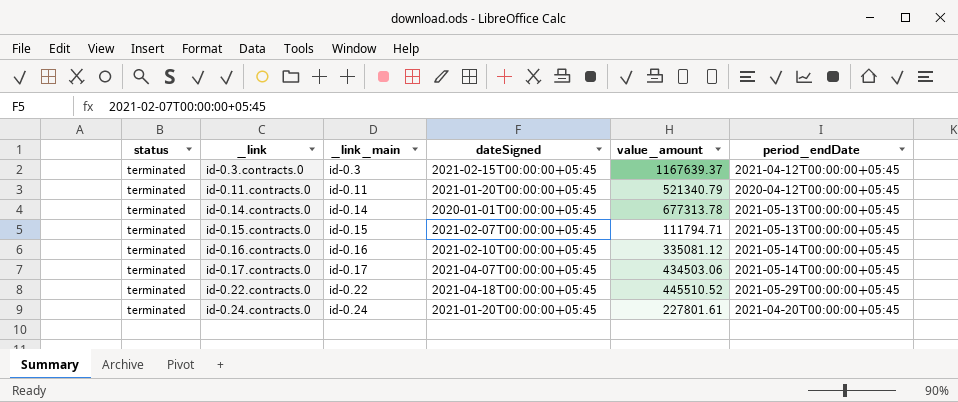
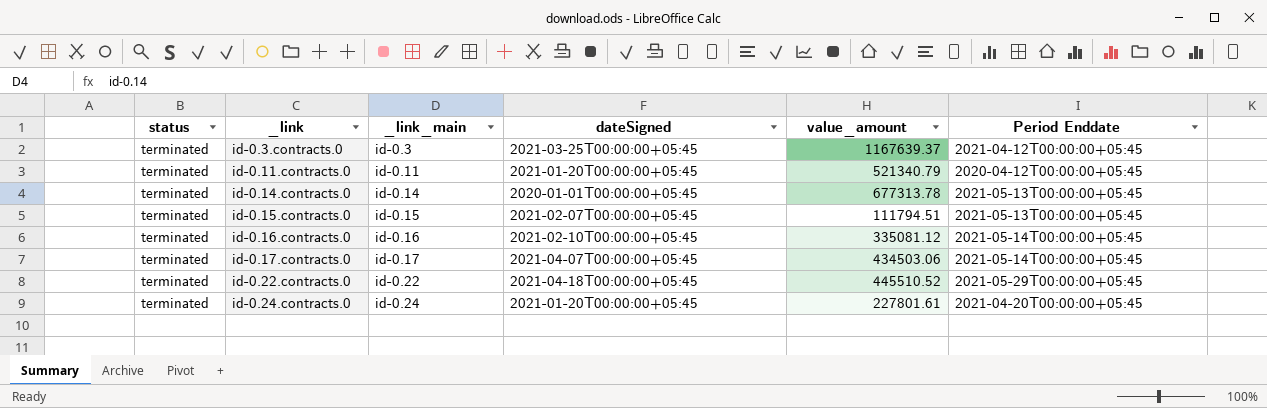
column name: period_endDate -> Period Enddate
id-0.3.contracts.0 | dateSigned: 2021-02-15T00:00:00+05:45 -> 2021-03-25T00:00:00+05:45
id-0.15.contracts.0 | value_amount: 111794.71 -> 111794.51

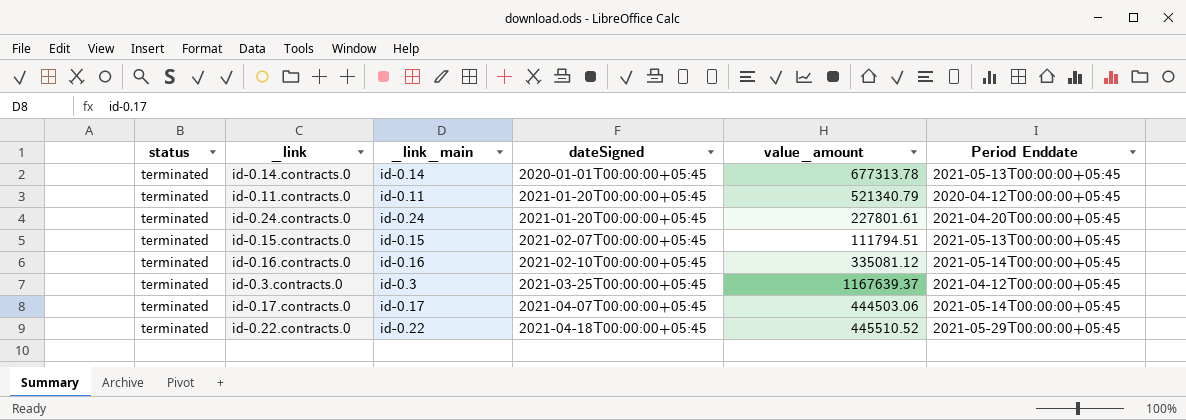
row order: _link ascending -> dateSigned ascending
id-0.17.contracts.0 | value_amount: 434503.06 -> 444503.06

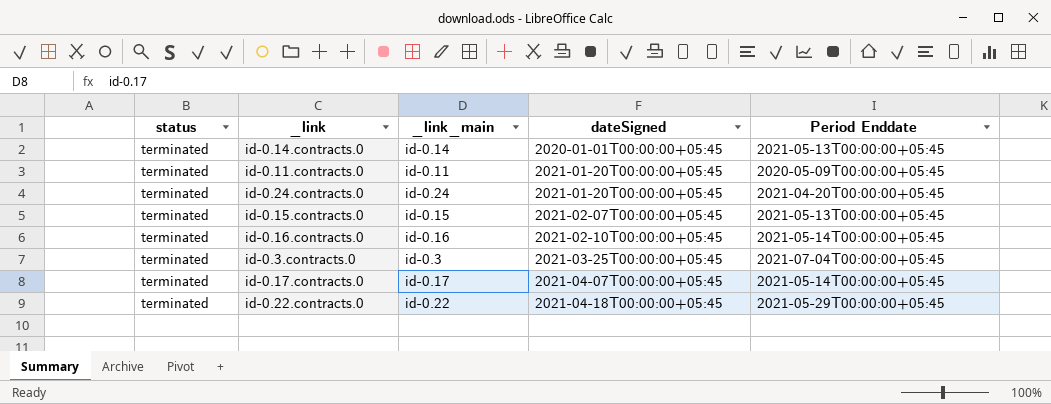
column value_amount | position: 5 -> none
id-0.11.contracts.0 | Period Enddate: 2020-04-12T00:00:00+05:45 -> 2020-05-09T00:00:00+05:45
id-0.3.contracts.0 | Period Enddate: 2021-04-12T00:00:00+05:45 -> 2021-07-04T00:00:00+05:45

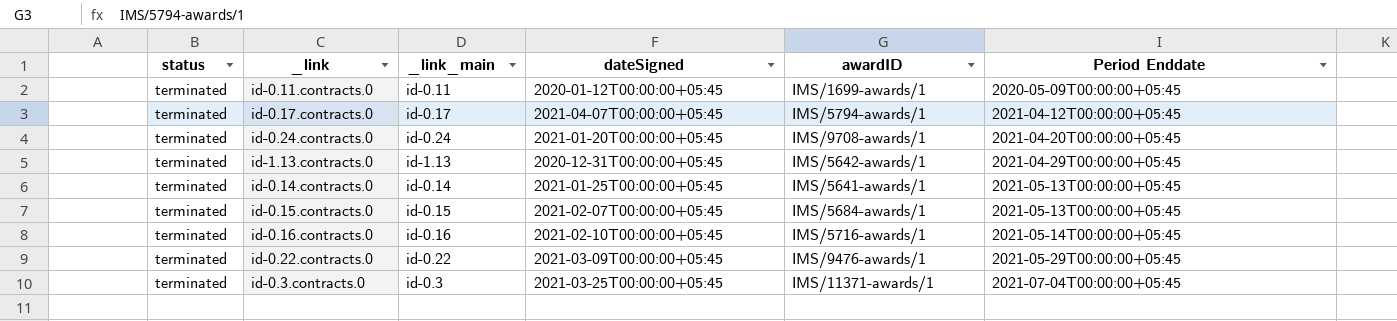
row order: dateSigned ascending -> Period Enddate ascending
column awardID | position: none -> 5
id-0.11.contracts.0 | dateSigned: 2021-01-20T00:00:00+05:45 -> 2020-01-12T00:00:00+05:45
id-0.17.contracts.0 | Period Enddate: 2021-05-14T00:00:00+05:45 -> 2021-04-12T00:00:00+05:45
row id-1.13.contracts.0: none -> terminated | id-1.13 | 2020-12-31T00:00:00+05:45 | IMS/5642-awards/1 | 2021-04-29T00:00:00+05:45
id-0.14.contracts.0 | dateSigned: 2020-01-01T00:00:00+05:45 -> 2021-01-25T00:00:00+05:45
id-0.22.contracts.0 | dateSigned: 2021-04-18T00:00:00+05:45 -> 2021-03-09T00:00:00+05:45

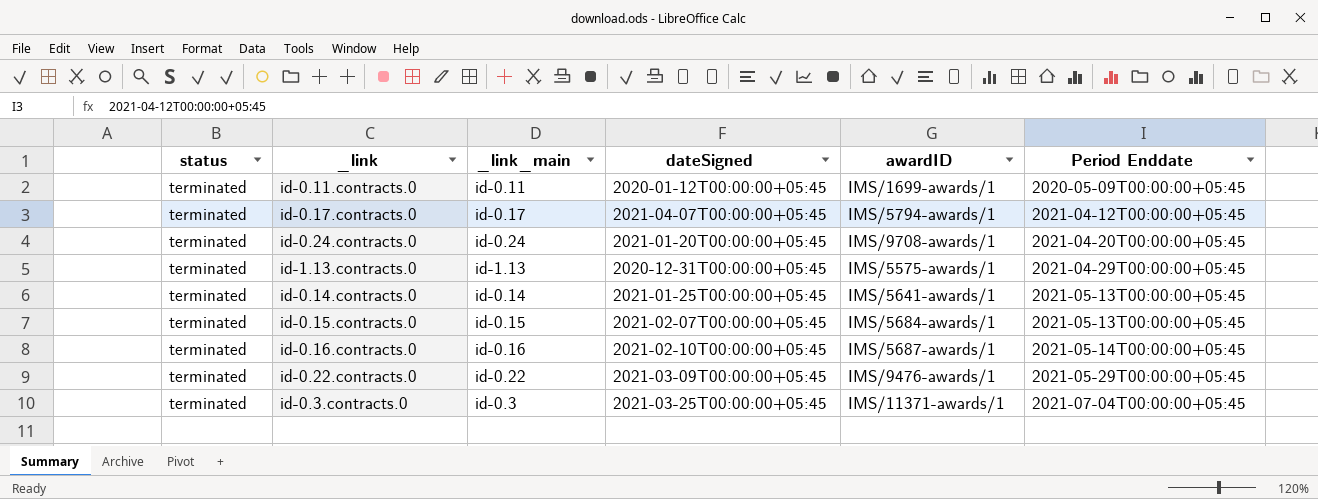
id-1.13.contracts.0 | awardID: IMS/5642-awards/1 -> IMS/5575-awards/1
id-0.16.contracts.0 | awardID: IMS/5716-awards/1 -> IMS/5687-awards/1

